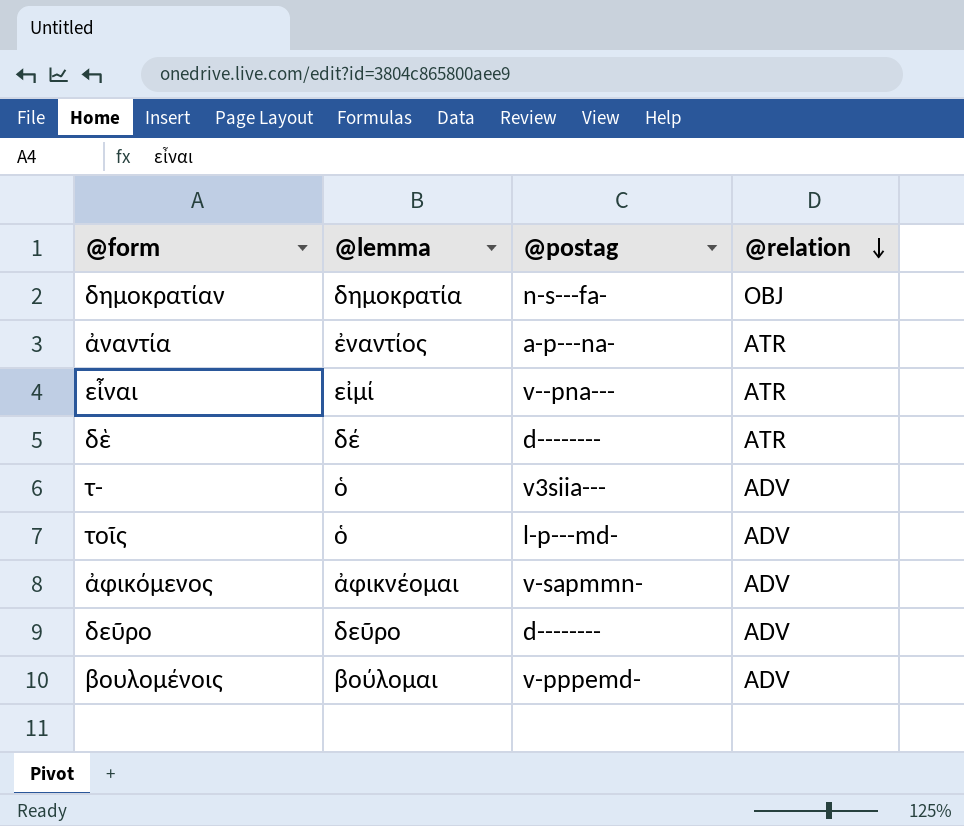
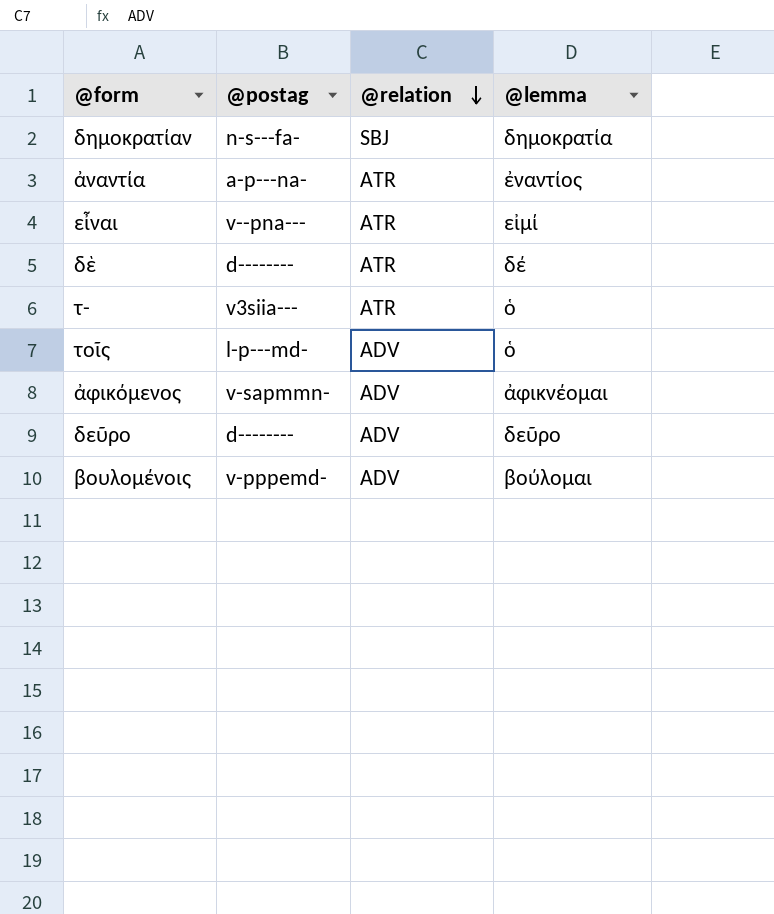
column @lemma | position: 2 -> 4
δημοκρατίαν | @relation: OBJ -> SBJ
τ- | @relation: ADV -> ATR

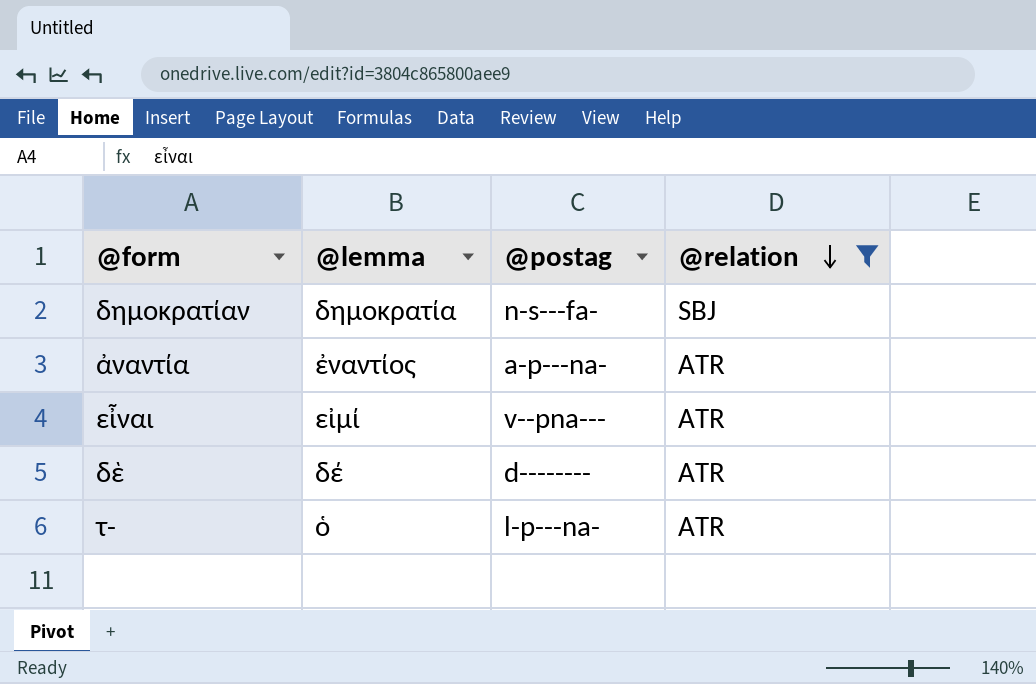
filter: none -> @relation != ADV
column @lemma | position: 4 -> 2
τ- | @postag: v3siia--- -> l-p---na-

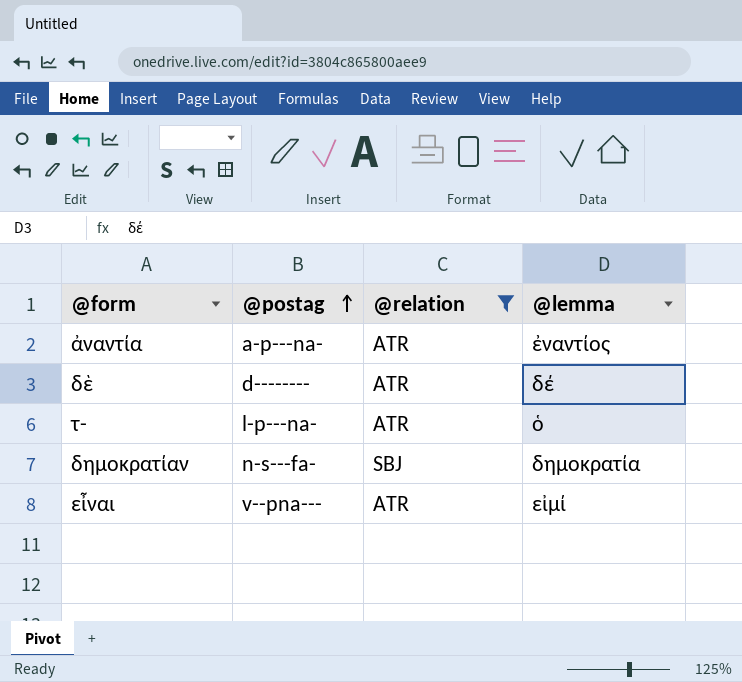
row order: @relation descending -> @postag ascending
column @lemma | position: 2 -> 4

